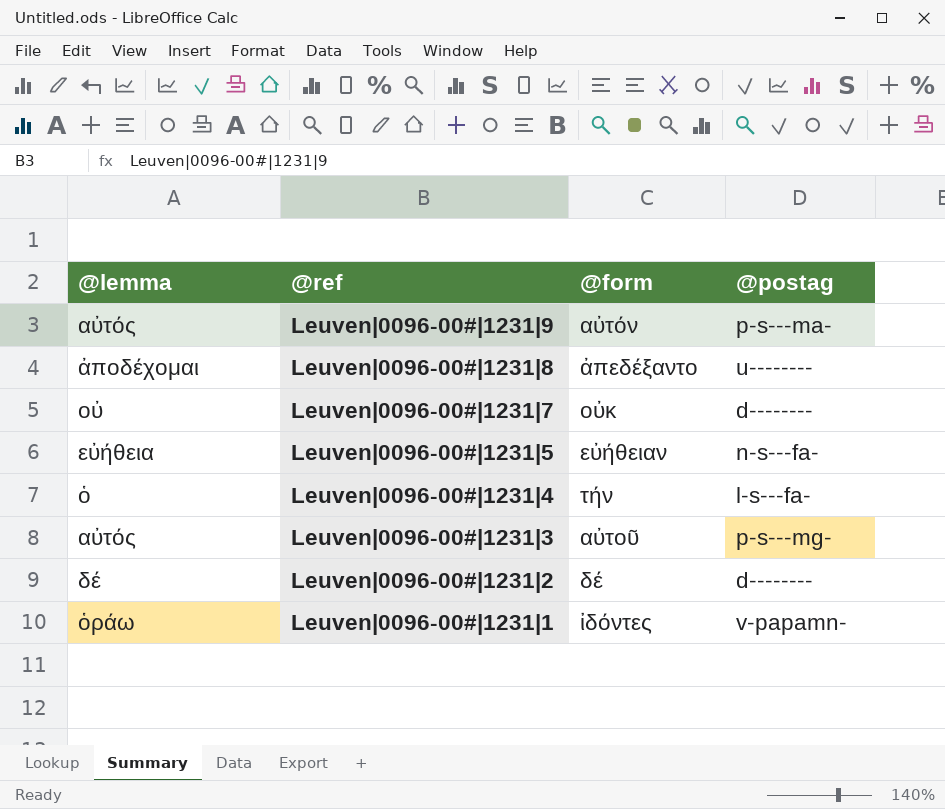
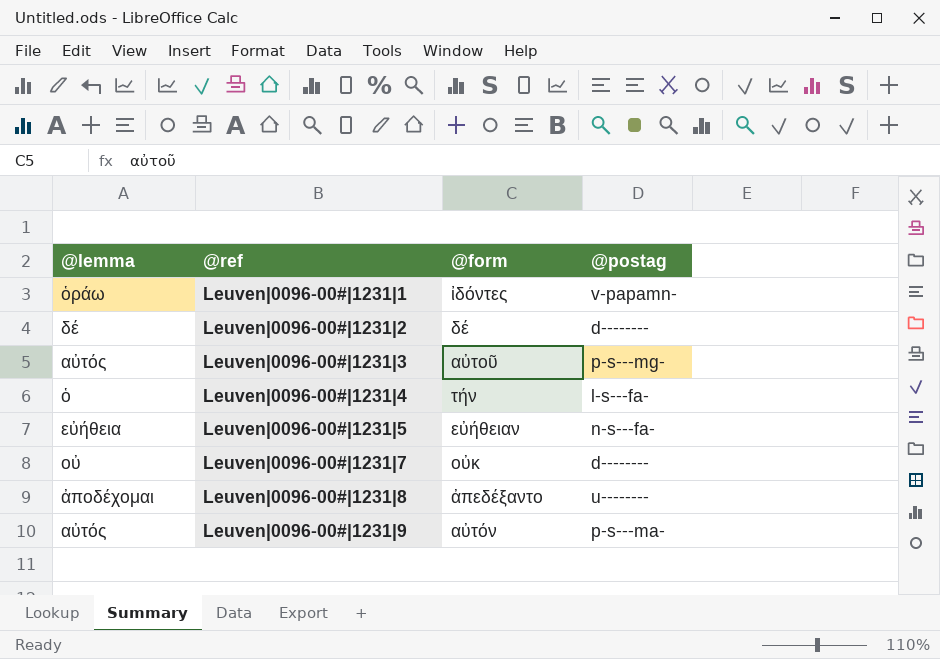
row order: @ref descending -> @ref ascending

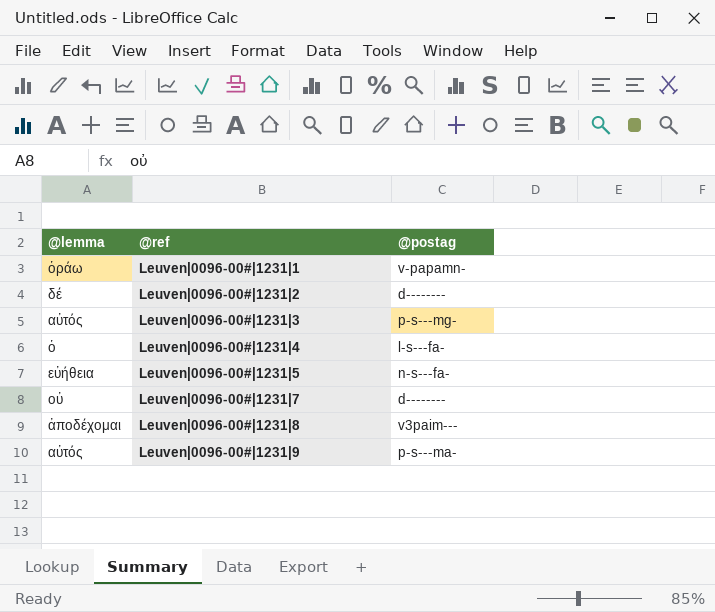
column @form | position: 3 -> none
Leuven|0096-00#|1231|8 | @postag: u-------- -> v3paim---

